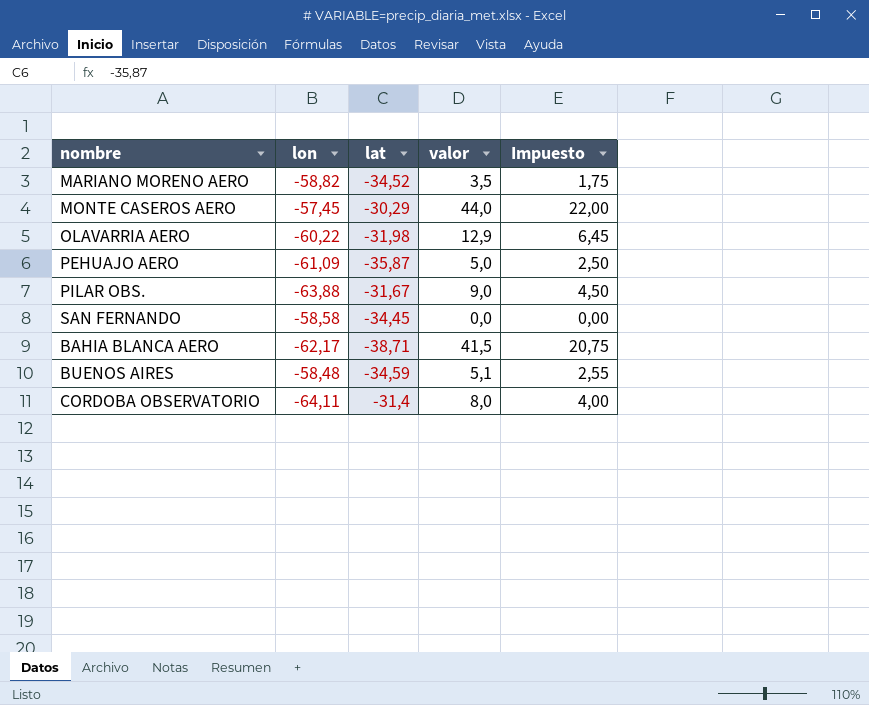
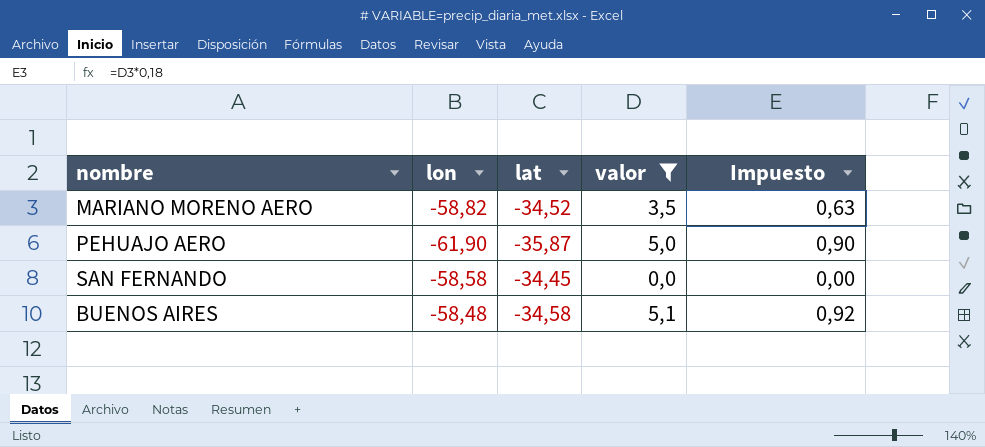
filter: none -> valor <= 5,1
column Impuesto | formula: [valor] * 0,5 -> [valor] * 0,18
PEHUAJO AERO | lon: -61,09 -> -61,90
BUENOS AIRES | lat: -34,59 -> -34,58

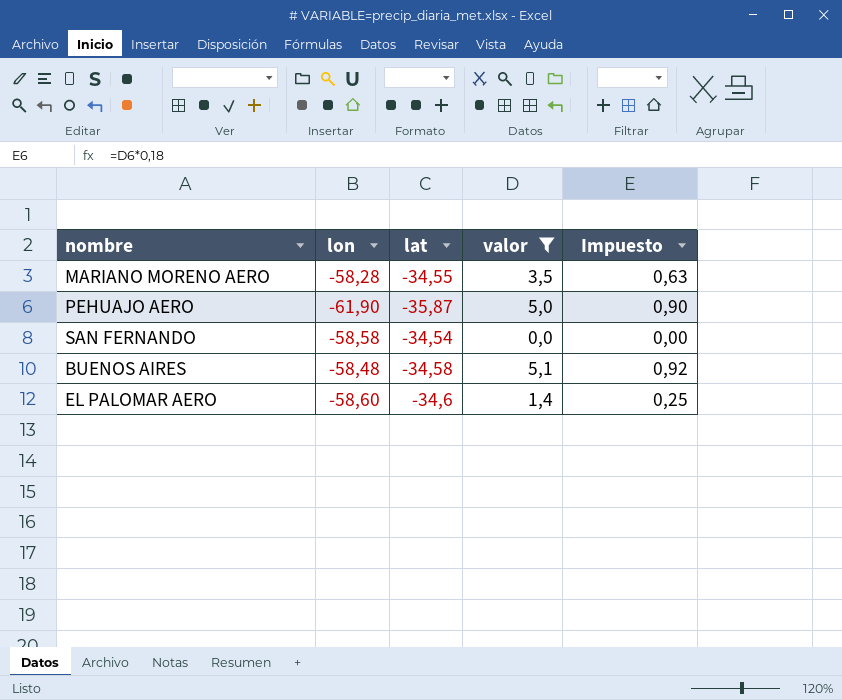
MARIANO MORENO AERO | lon: -58,82 -> -58,28
MARIANO MORENO AERO | lat: -34,52 -> -34,55
SAN FERNANDO | lat: -34,45 -> -34,54
row EL PALOMAR AERO: none -> -58,60 | -34,6 | 1,4 | 0,25

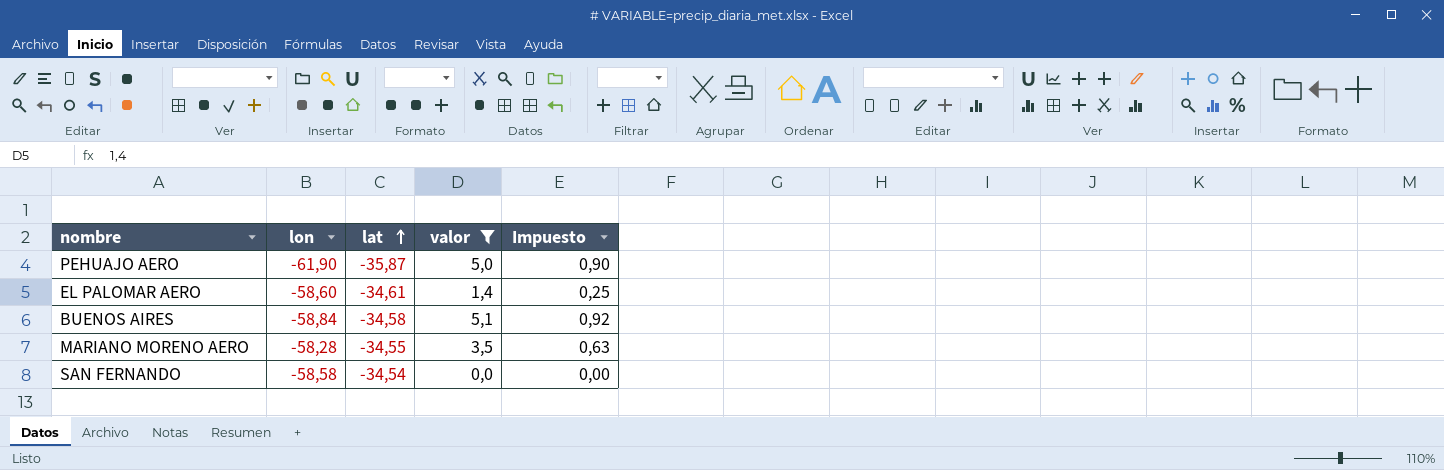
row order: none -> lat ascending
EL PALOMAR AERO | lat: -34,6 -> -34,61
BUENOS AIRES | lon: -58,48 -> -58,84

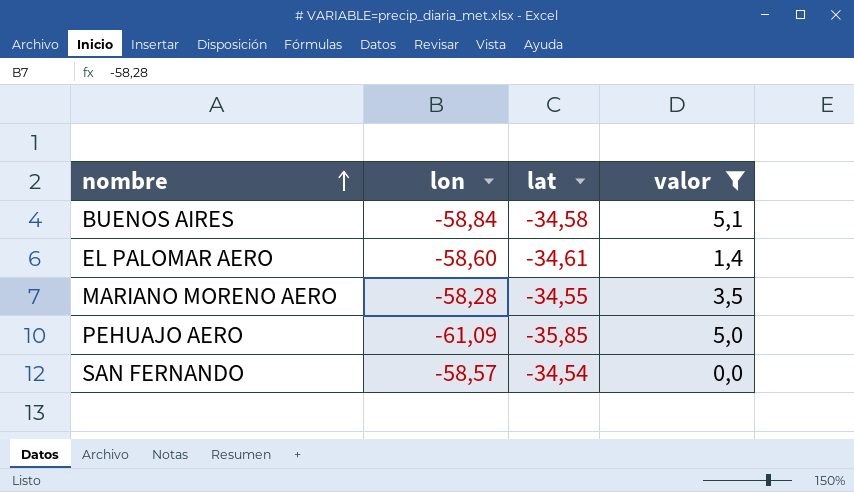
row order: lat ascending -> nombre ascending
column Impuesto | formula: [valor] * 0,18 -> none
PEHUAJO AERO | lon: -61,90 -> -61,09
PEHUAJO AERO | lat: -35,87 -> -35,85
SAN FERNANDO | lon: -58,58 -> -58,57

